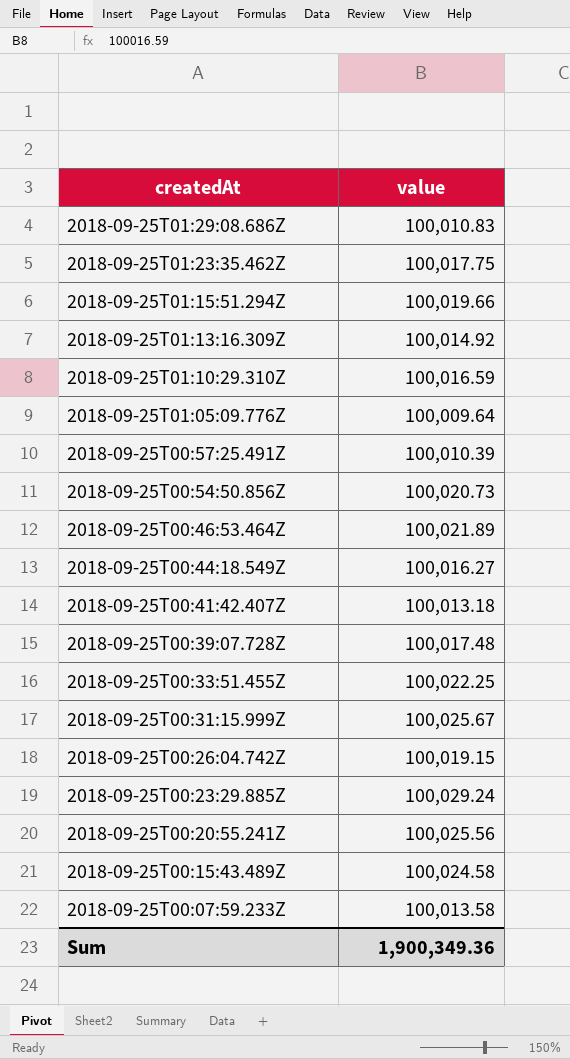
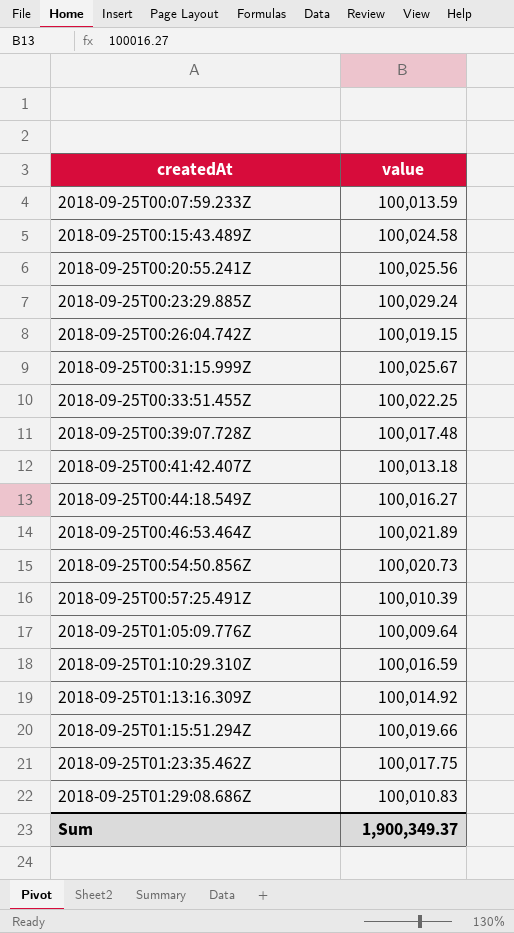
row order: createdAt descending -> createdAt ascending
2018-09-25T00:07:59.233Z | value: 100,013.58 -> 100,013.59
Sum | value: 1,900,349.36 -> 1,900,349.37

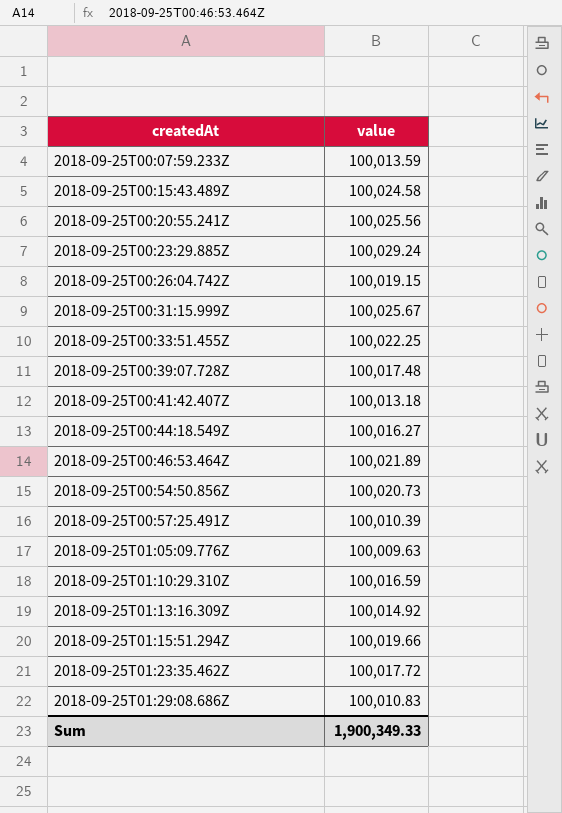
2018-09-25T01:05:09.776Z | value: 100,009.64 -> 100,009.63
2018-09-25T01:23:35.462Z | value: 100,017.75 -> 100,017.72
Sum | value: 1,900,349.37 -> 1,900,349.33

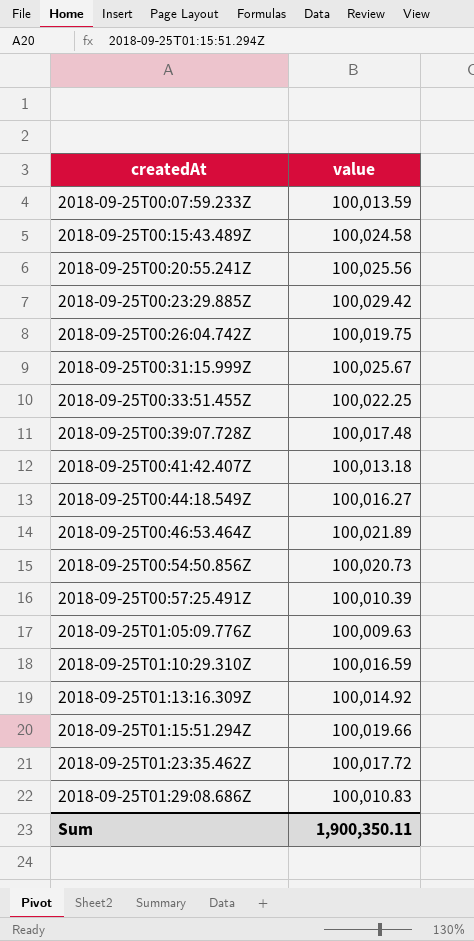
2018-09-25T00:23:29.885Z | value: 100,029.24 -> 100,029.42
2018-09-25T00:26:04.742Z | value: 100,019.15 -> 100,019.75
Sum | value: 1,900,349.33 -> 1,900,350.11

